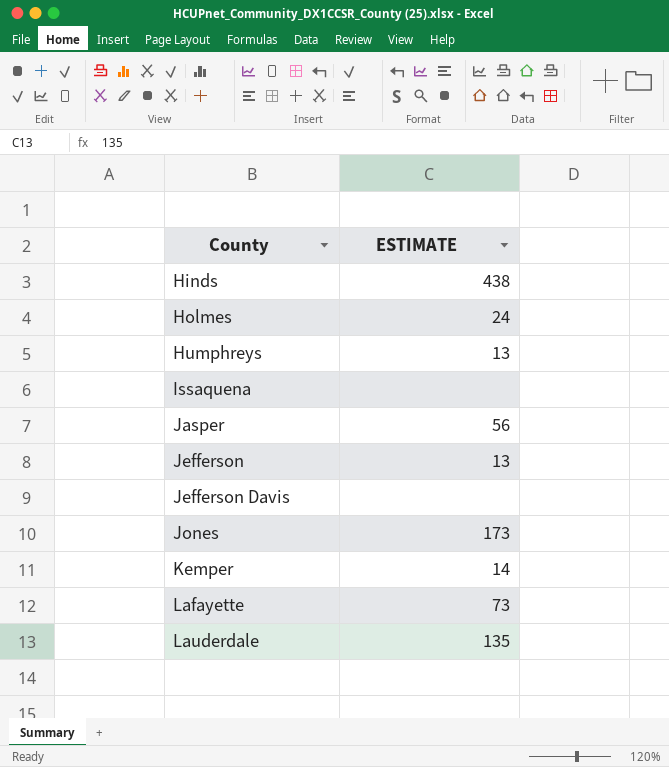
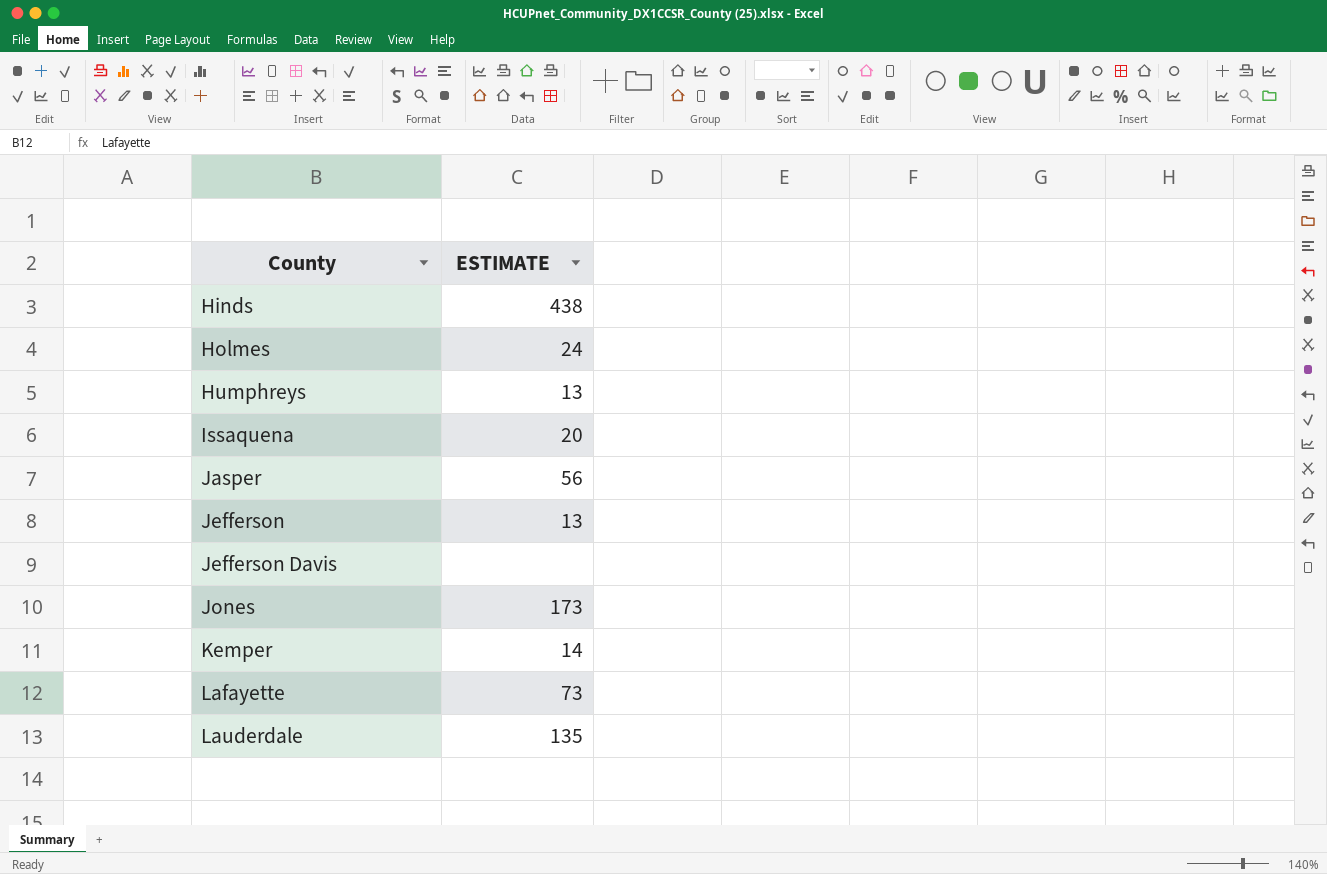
Issaquena | ESTIMATE: none -> 20

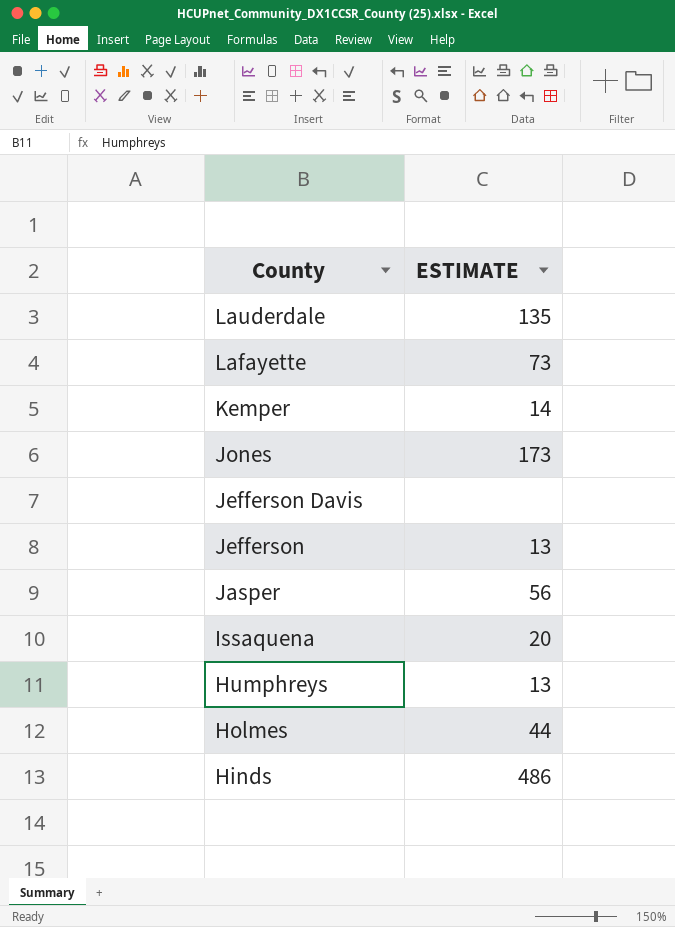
row order: County ascending -> County descending
Holmes | ESTIMATE: 24 -> 44
Hinds | ESTIMATE: 438 -> 486

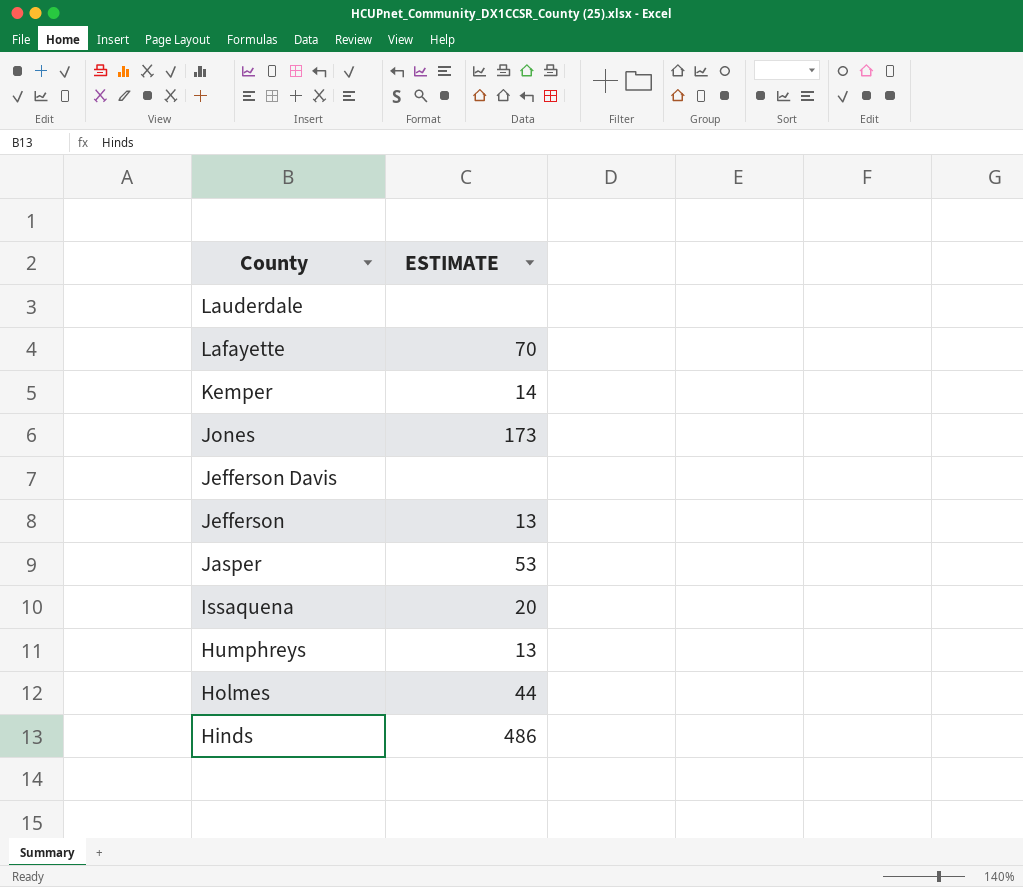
Lauderdale | ESTIMATE: 135 -> none
Lafayette | ESTIMATE: 73 -> 70
Jasper | ESTIMATE: 56 -> 53

